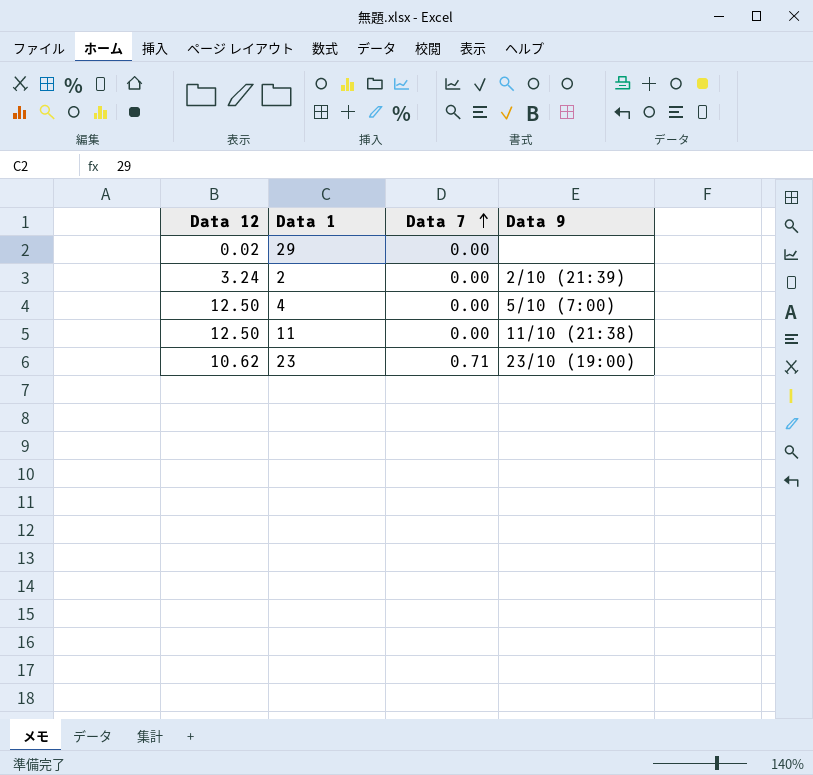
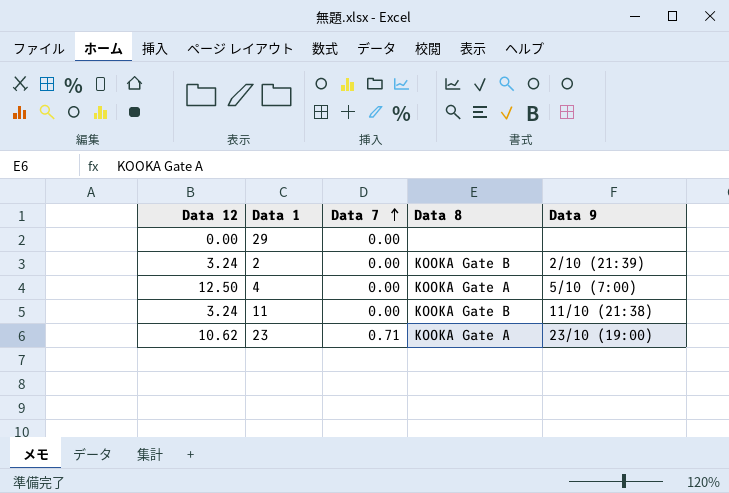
column Data 8 | position: none -> 4
29 | Data 12: 0.02 -> 0.00
11 | Data 12: 12.50 -> 3.24

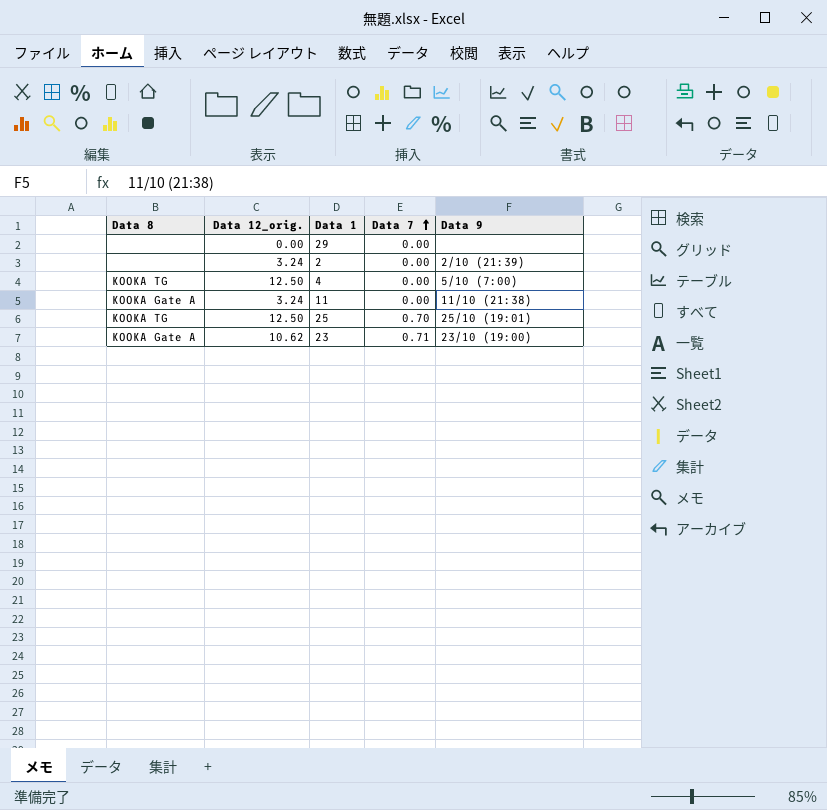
column Data 8 | position: 4 -> 1
column name: Data 12 -> Data 12_orig.
2 | Data 8: KOOKA Gate B -> none
4 | Data 8: KOOKA Gate A -> KOOKA TG
11 | Data 8: KOOKA Gate B -> KOOKA Gate A
row 25: none -> KOOKA TG | 12.50 | 0.70 | 25/10 (19:01)

